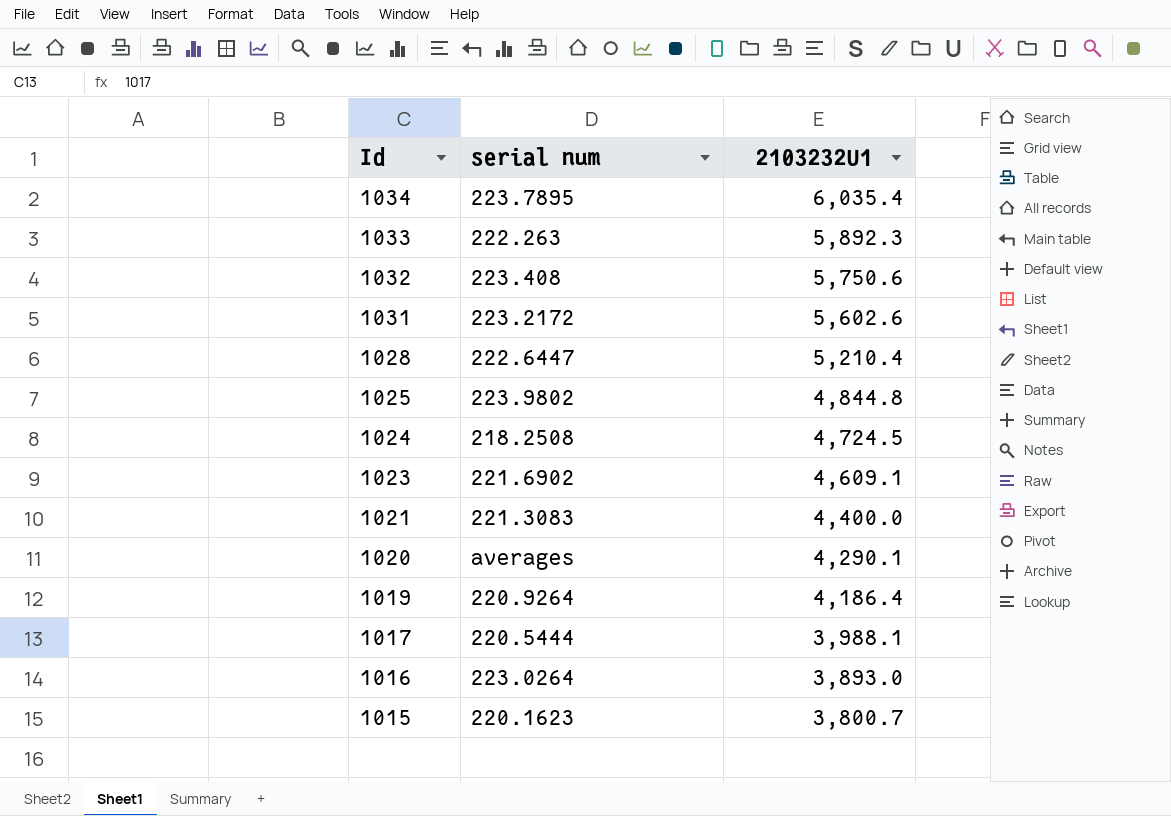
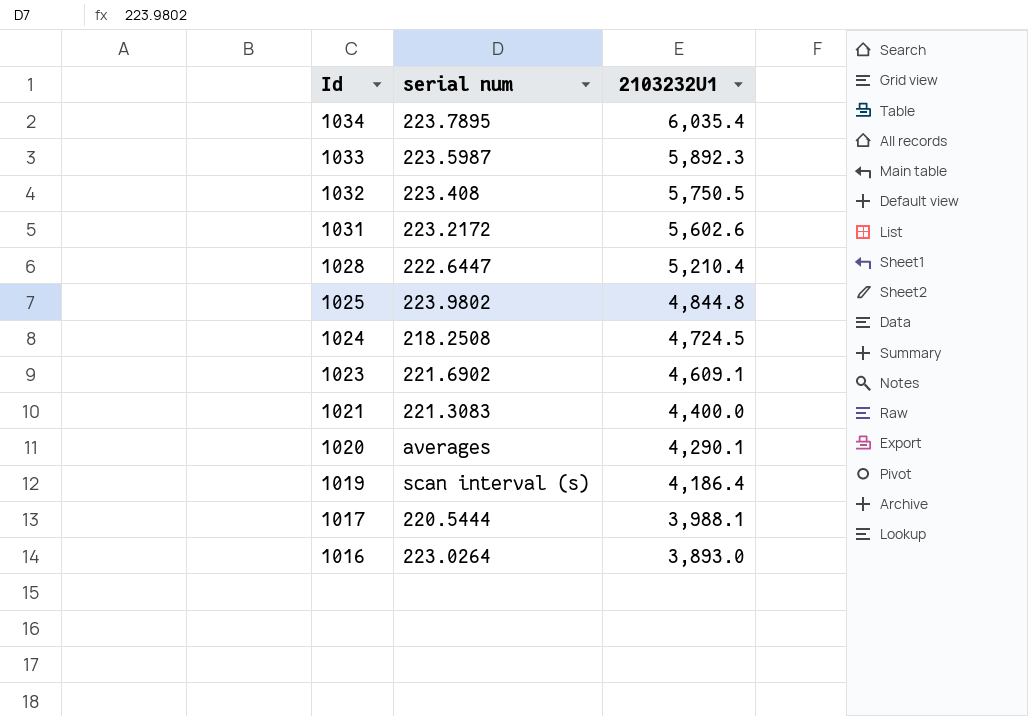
row 1015: 220.1623 | 3,800.7 -> none
1033 | serial num: 222.263 -> 223.5987
1032 | 2103232U1: 5,750.6 -> 5,750.5
1019 | serial num: 220.9264 -> scan interval (s)

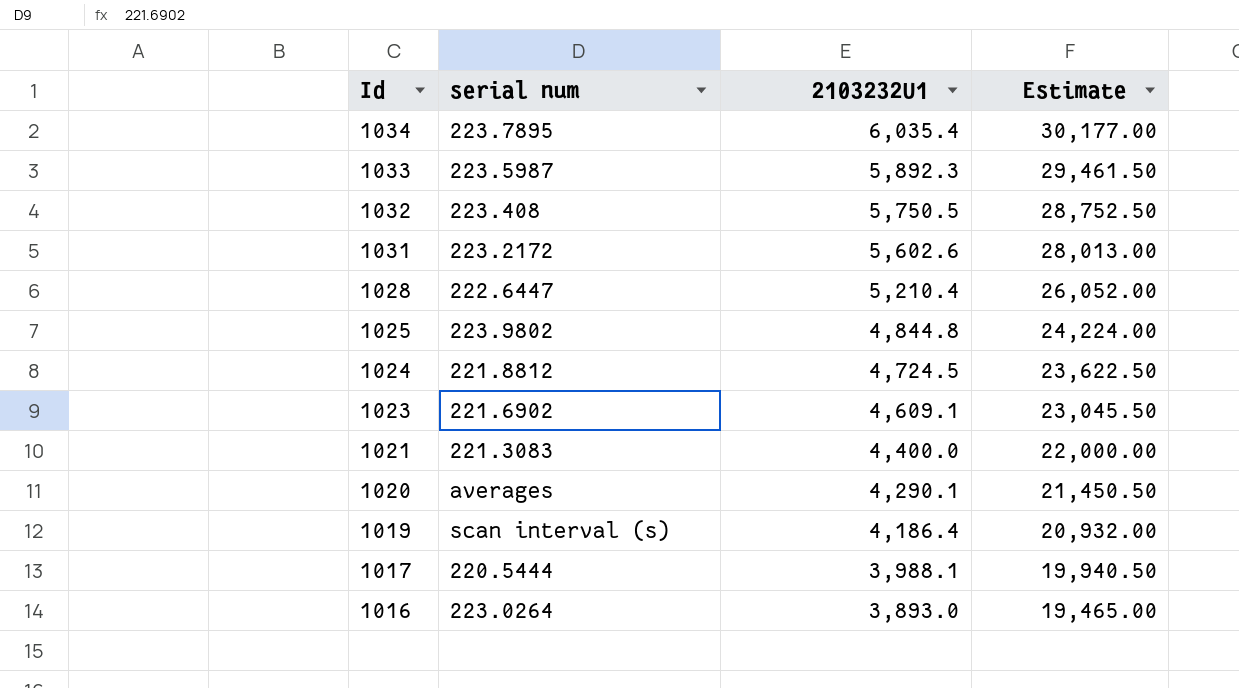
column Estimate | formula: none -> [2103232U1] * 5
1024 | serial num: 218.2508 -> 221.8812

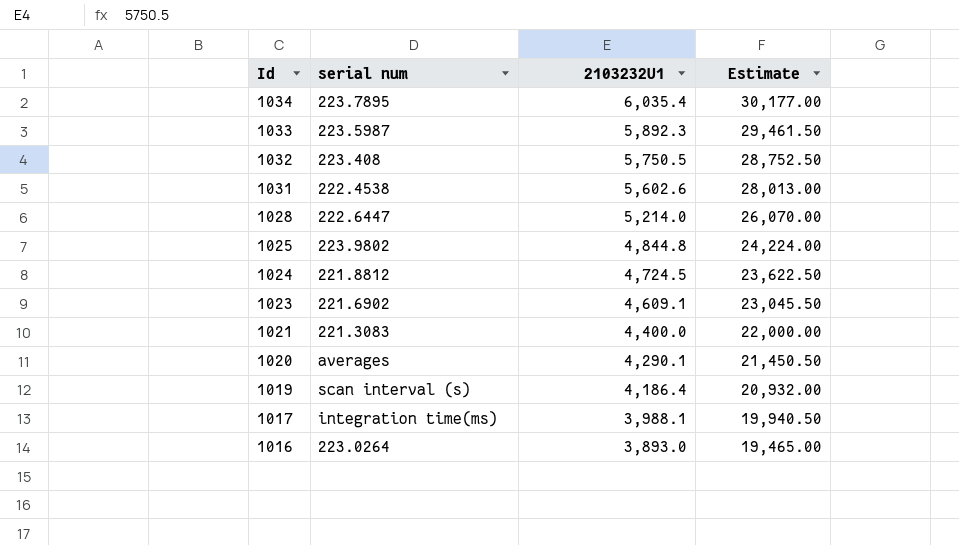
1031 | serial num: 223.2172 -> 222.4538
1028 | 2103232U1: 5,210.4 -> 5,214.0
1028 | Estimate: 26,052.00 -> 26,070.00
1017 | serial num: 220.5444 -> integration time(ms)

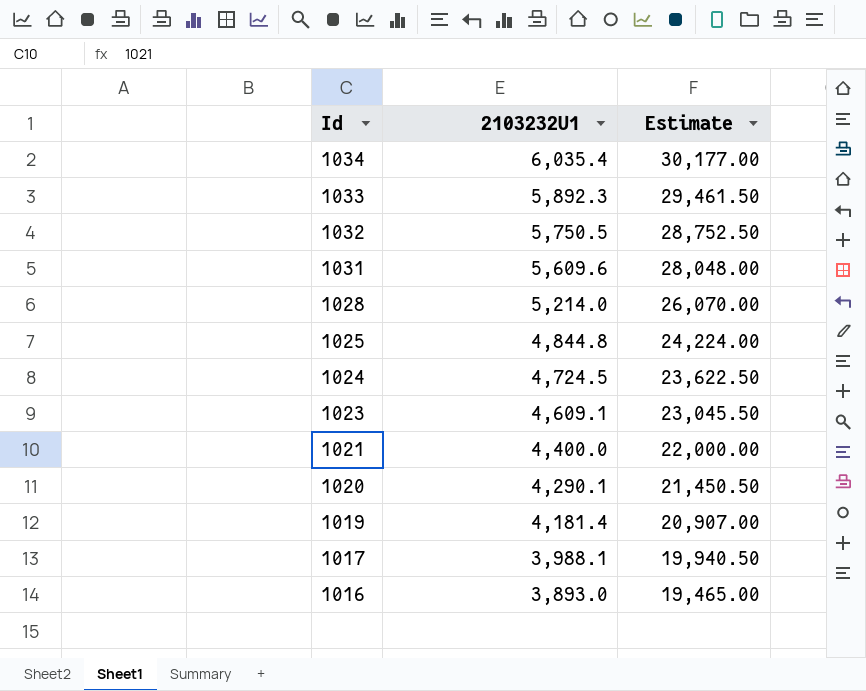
column serial num | position: 2 -> none
1031 | 2103232U1: 5,602.6 -> 5,609.6
1031 | Estimate: 28,013.00 -> 28,048.00
1019 | 2103232U1: 4,186.4 -> 4,181.4
1019 | Estimate: 20,932.00 -> 20,907.00

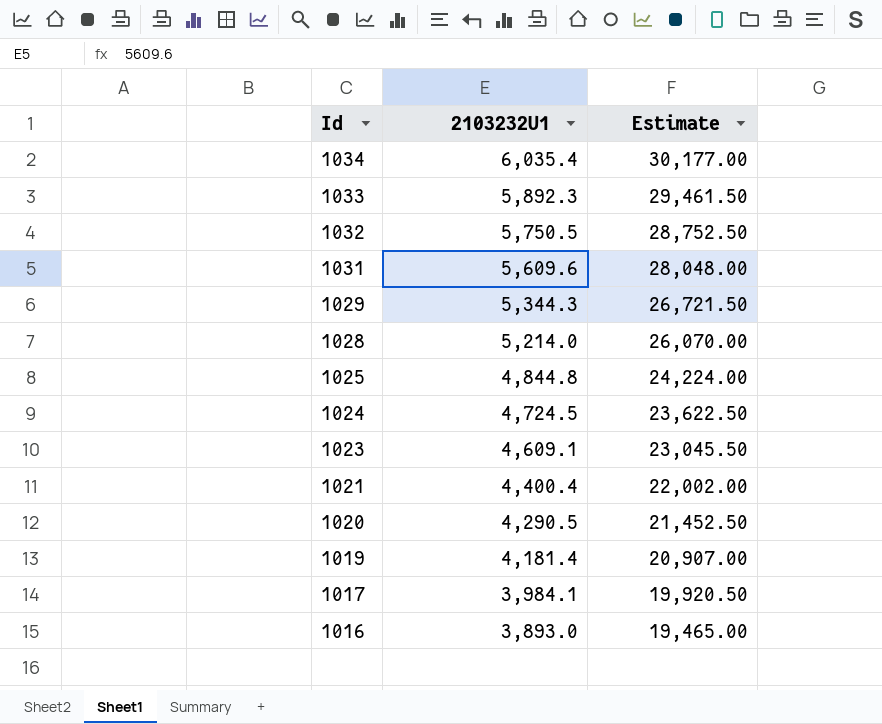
row 1029: none -> 5,344.3 | 26,721.50
1021 | 2103232U1: 4,400.0 -> 4,400.4
1021 | Estimate: 22,000.00 -> 22,002.00
1020 | 2103232U1: 4,290.1 -> 4,290.5
1020 | Estimate: 21,450.50 -> 21,452.50
1017 | 2103232U1: 3,988.1 -> 3,984.1
1017 | Estimate: 19,940.50 -> 19,920.50

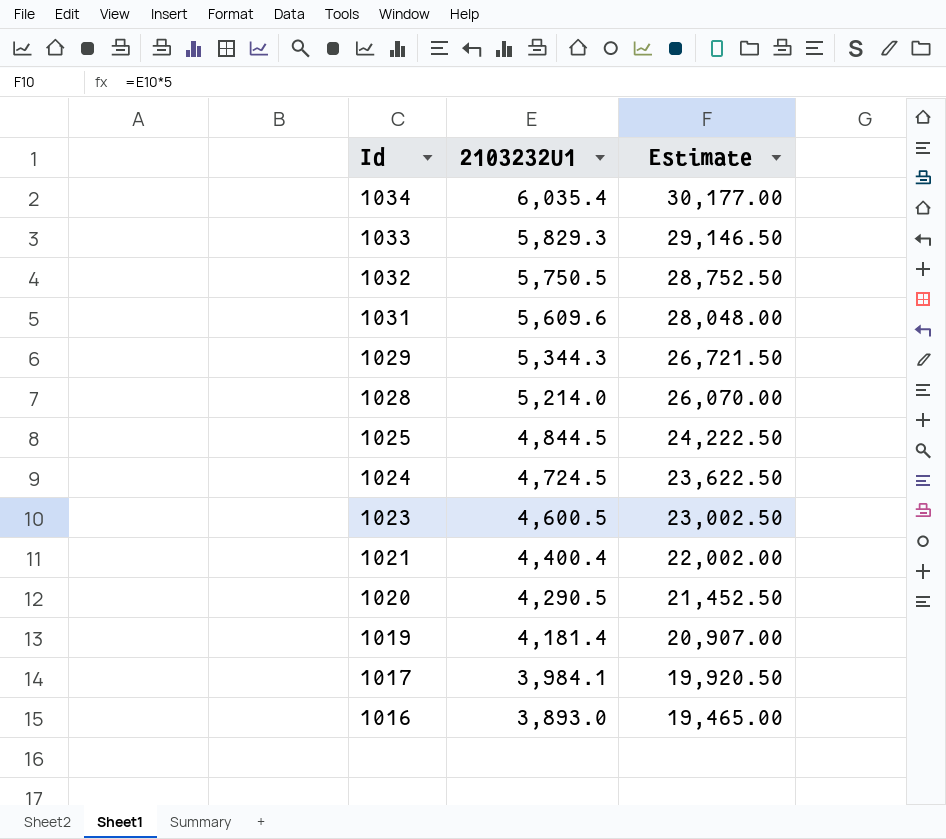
1033 | 2103232U1: 5,892.3 -> 5,829.3
1033 | Estimate: 29,461.50 -> 29,146.50
1025 | 2103232U1: 4,844.8 -> 4,844.5
1025 | Estimate: 24,224.00 -> 24,222.50
1023 | 2103232U1: 4,609.1 -> 4,600.5
1023 | Estimate: 23,045.50 -> 23,002.50

